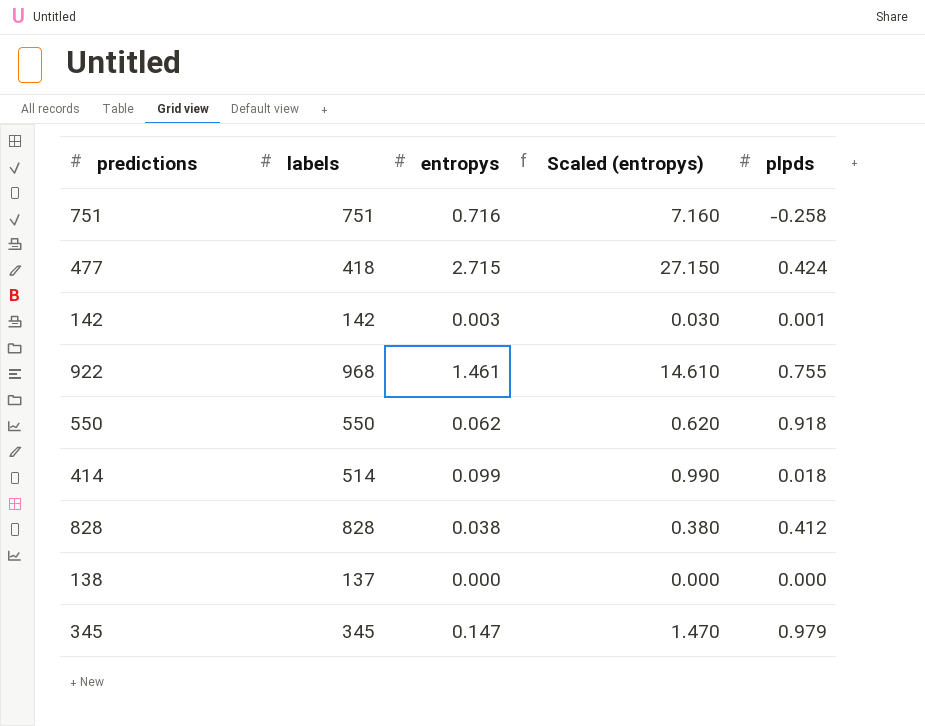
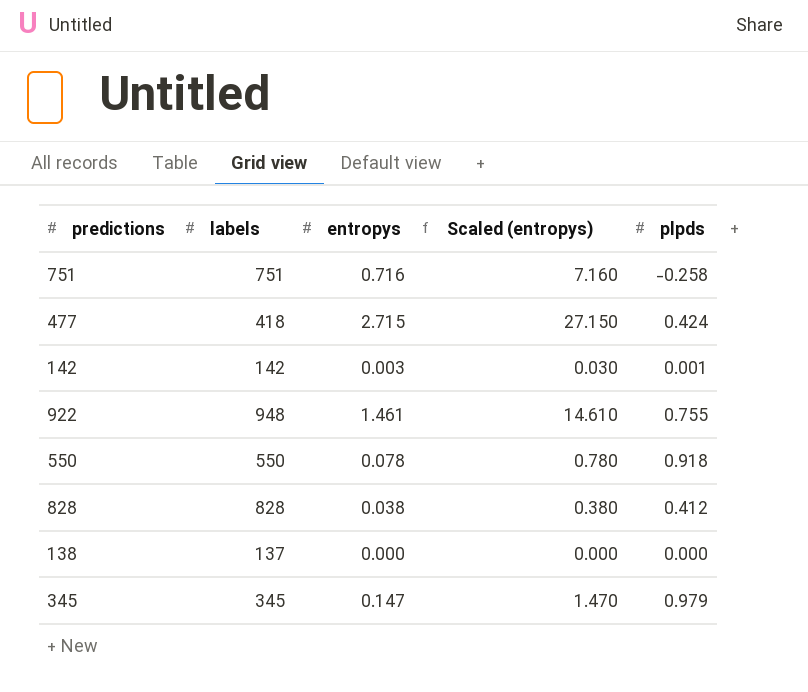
row 414: 514 | 0.099 | 0.990 | 0.018 -> none
922 | labels: 968 -> 948
550 | entropys: 0.062 -> 0.078
550 | Scaled (entropys): 0.620 -> 0.780

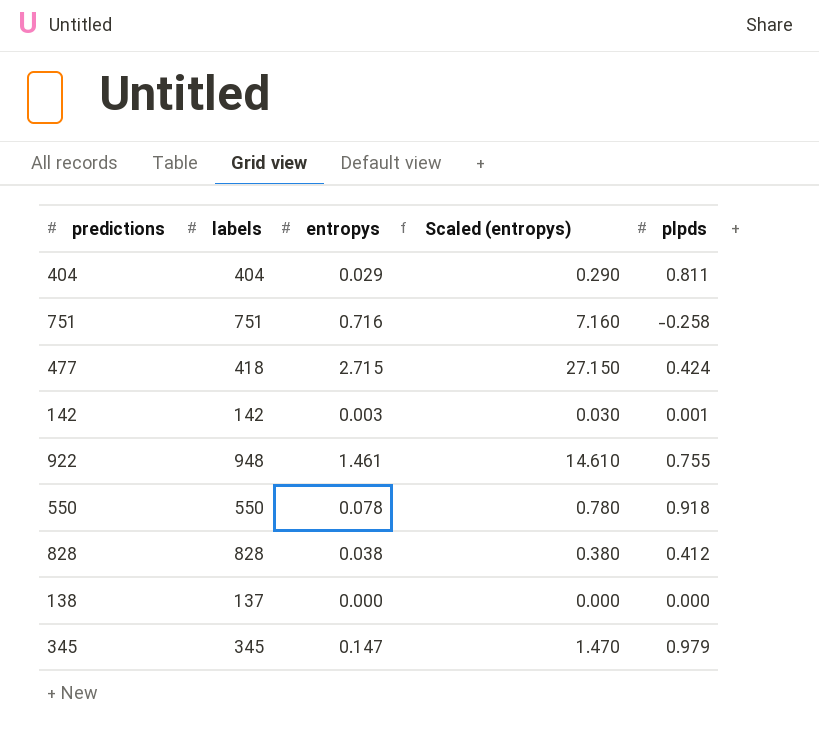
row 404: none -> 404 | 0.029 | 0.290 | 0.811

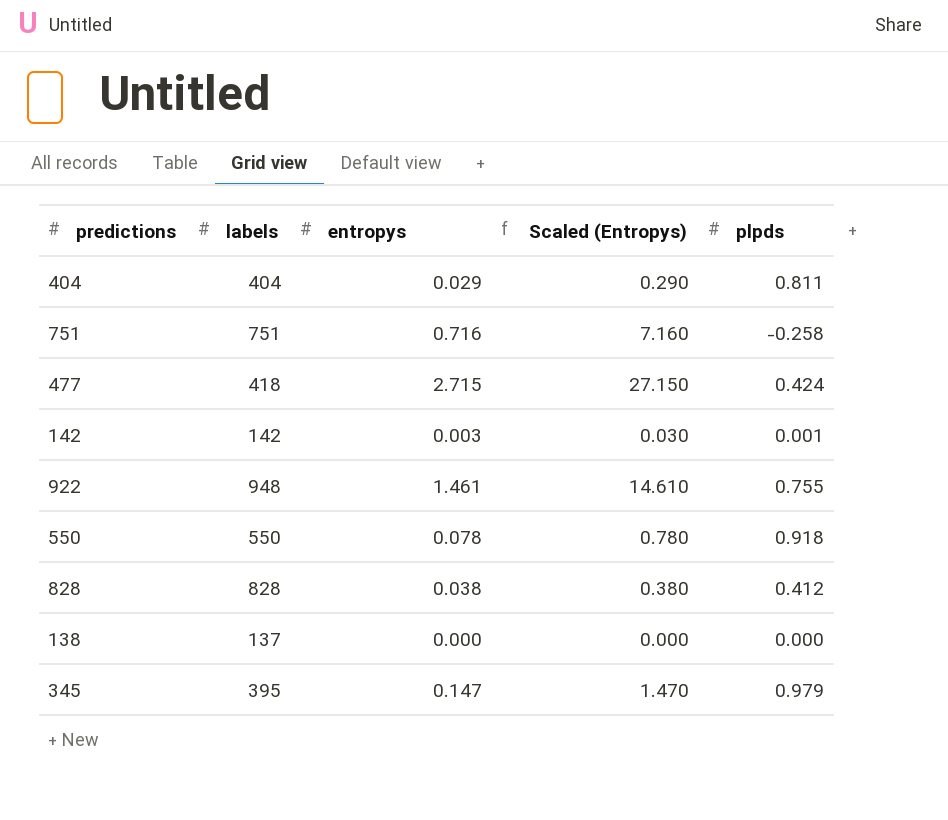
column name: Scaled (entropys) -> Scaled (Entropys)
345 | labels: 345 -> 395

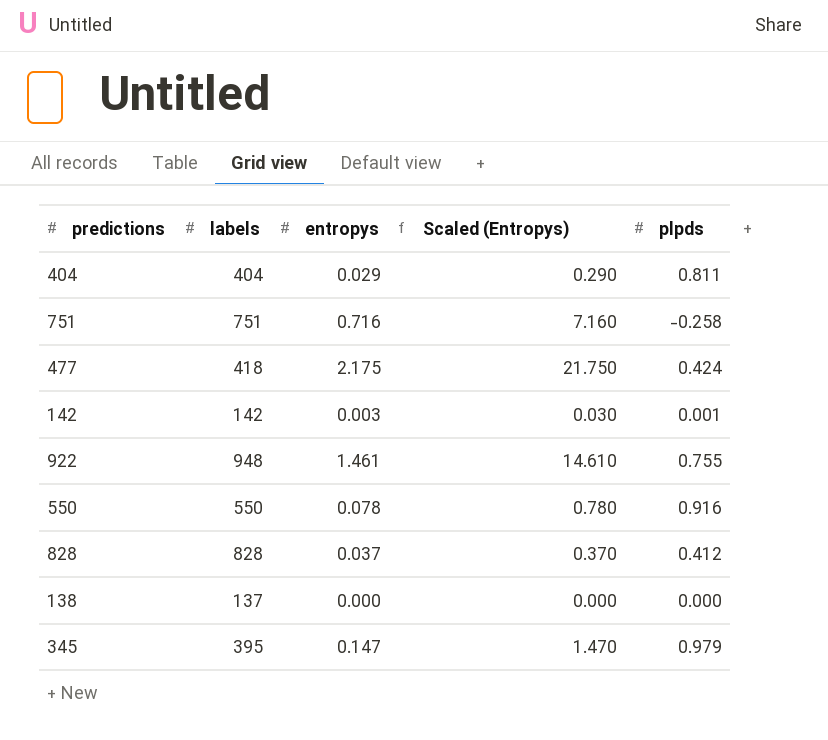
477 | entropys: 2.715 -> 2.175
477 | Scaled (Entropys): 27.150 -> 21.750
550 | plpds: 0.918 -> 0.916
828 | entropys: 0.038 -> 0.037
828 | Scaled (Entropys): 0.380 -> 0.370

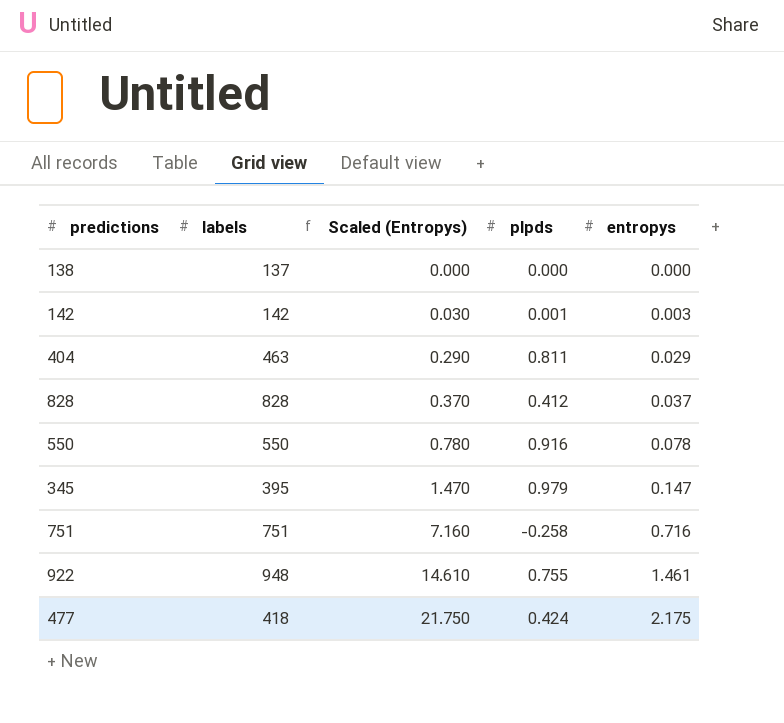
row order: none -> Scaled (Entropys) ascending
column entropys | position: 3 -> 5
404 | labels: 404 -> 463

